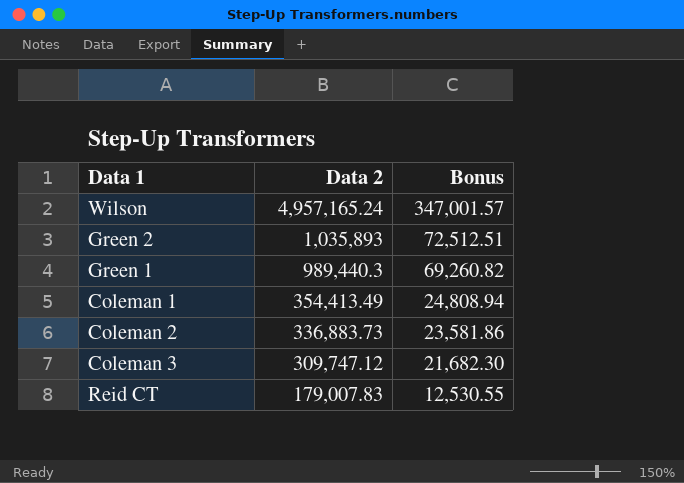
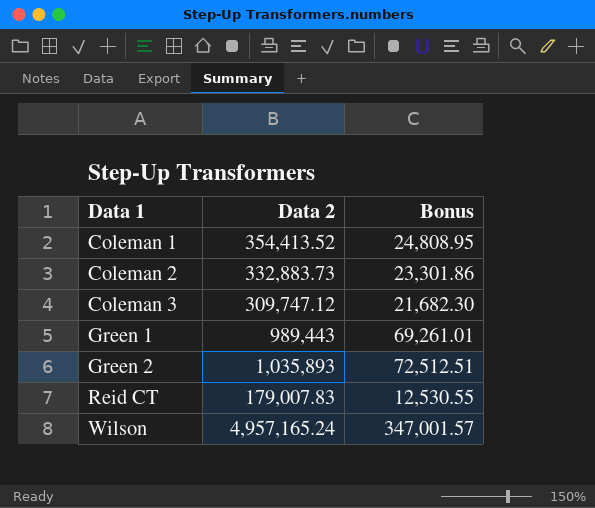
row order: Data 2 descending -> Data 1 ascending
Coleman 1 | Data 2: 354,413.49 -> 354,413.52
Coleman 1 | Bonus: 24,808.94 -> 24,808.95
Coleman 2 | Data 2: 336,883.73 -> 332,883.73
Coleman 2 | Bonus: 23,581.86 -> 23,301.86
Green 1 | Data 2: 989,440.3 -> 989,443
Green 1 | Bonus: 69,260.82 -> 69,261.01

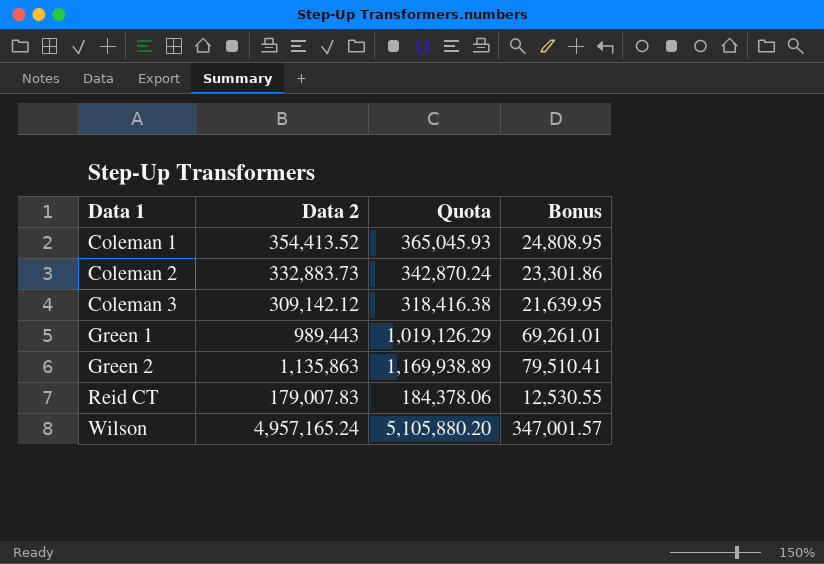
column Quota | formula: none -> [Data 2] * 1.03
Coleman 3 | Data 2: 309,747.12 -> 309,142.12
Coleman 3 | Bonus: 21,682.30 -> 21,639.95
Green 2 | Data 2: 1,035,893 -> 1,135,863
Green 2 | Bonus: 72,512.51 -> 79,510.41

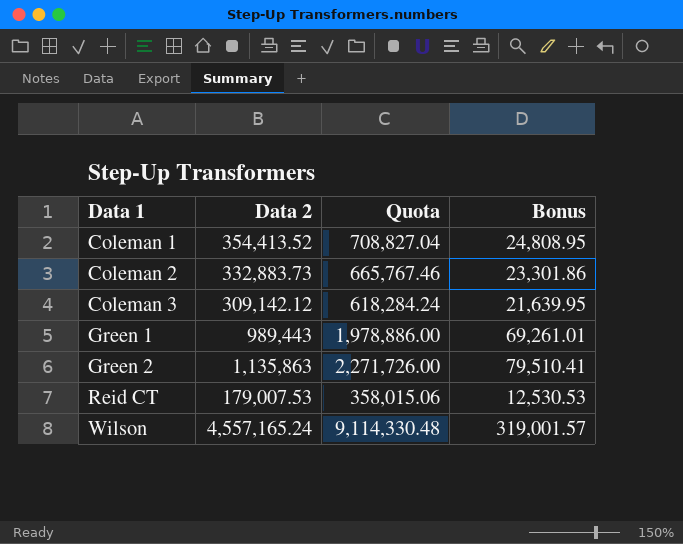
column Quota | formula: [Data 2] * 1.03 -> [Data 2] * 2
Reid CT | Data 2: 179,007.83 -> 179,007.53
Reid CT | Bonus: 12,530.55 -> 12,530.53
Wilson | Data 2: 4,957,165.24 -> 4,557,165.24
Wilson | Bonus: 347,001.57 -> 319,001.57

